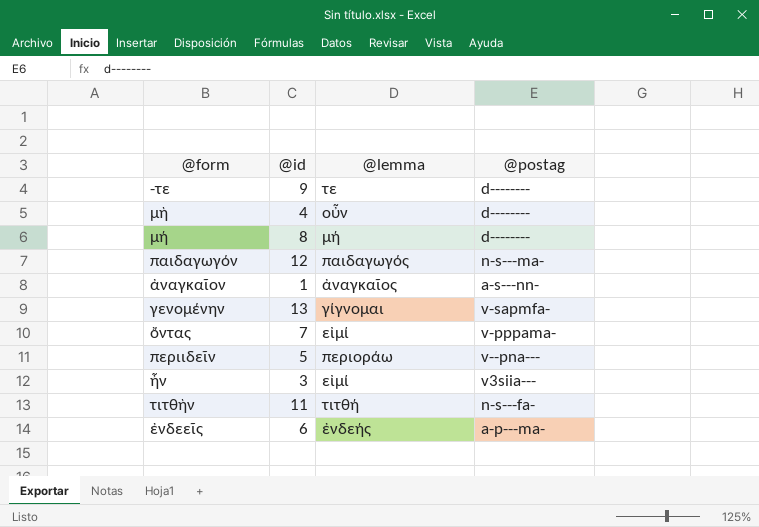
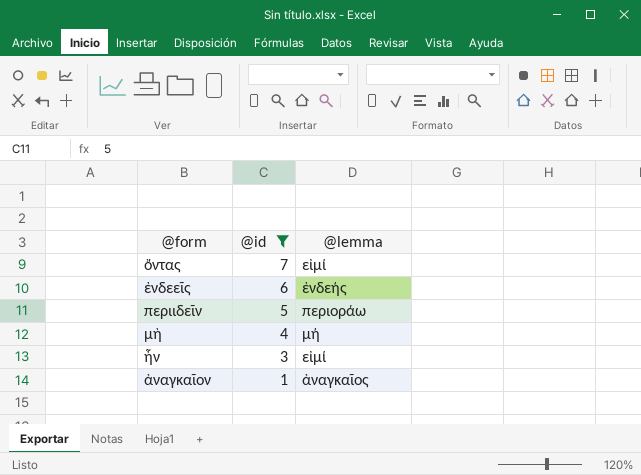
filter: none -> @id <= 7
row order: none -> @id descending
column @postag | position: 4 -> none
μὴ | @lemma: οὖν -> μή

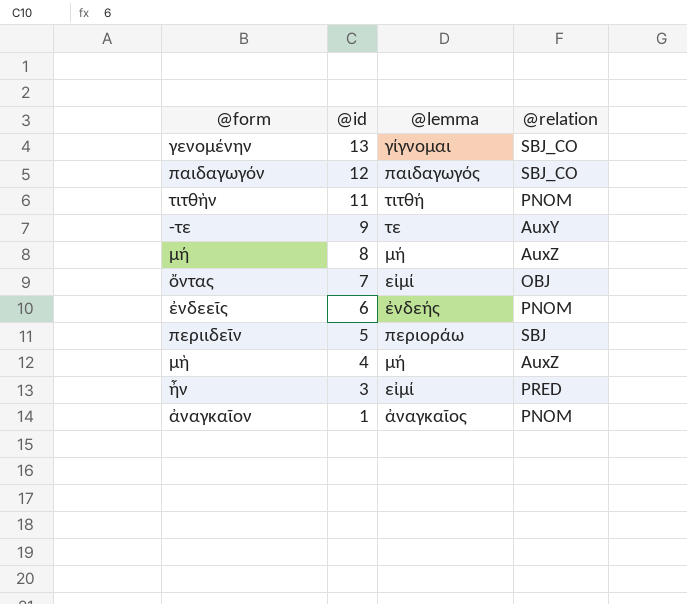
filter: @id <= 7 -> none
column @relation | position: none -> 4

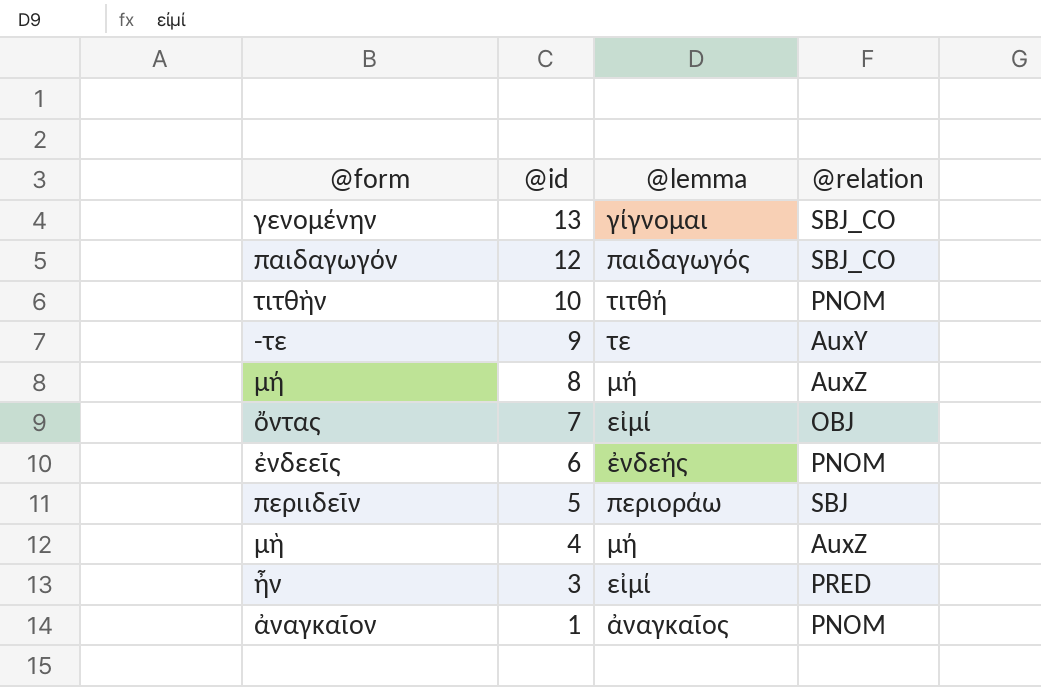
τιτθὴν | @id: 11 -> 10

